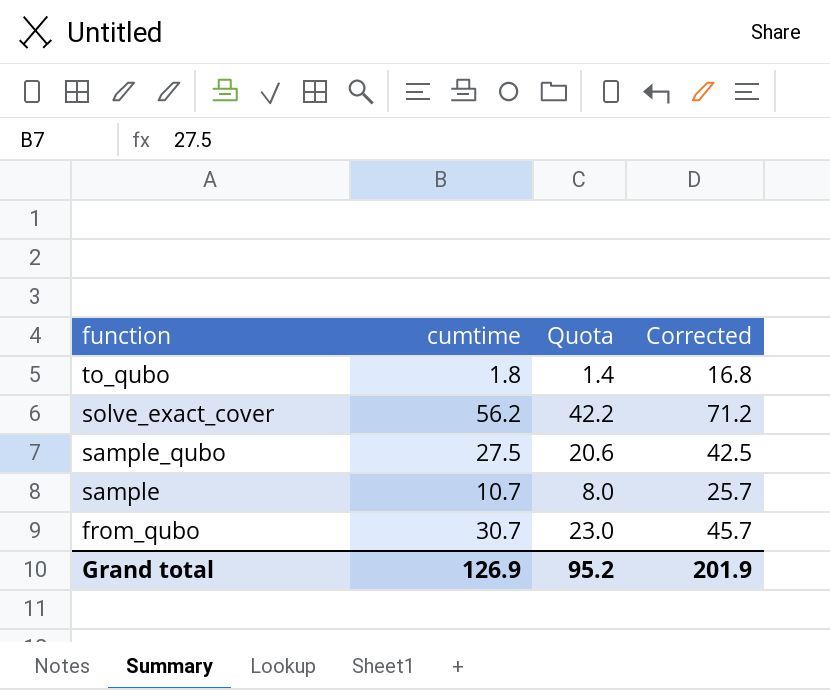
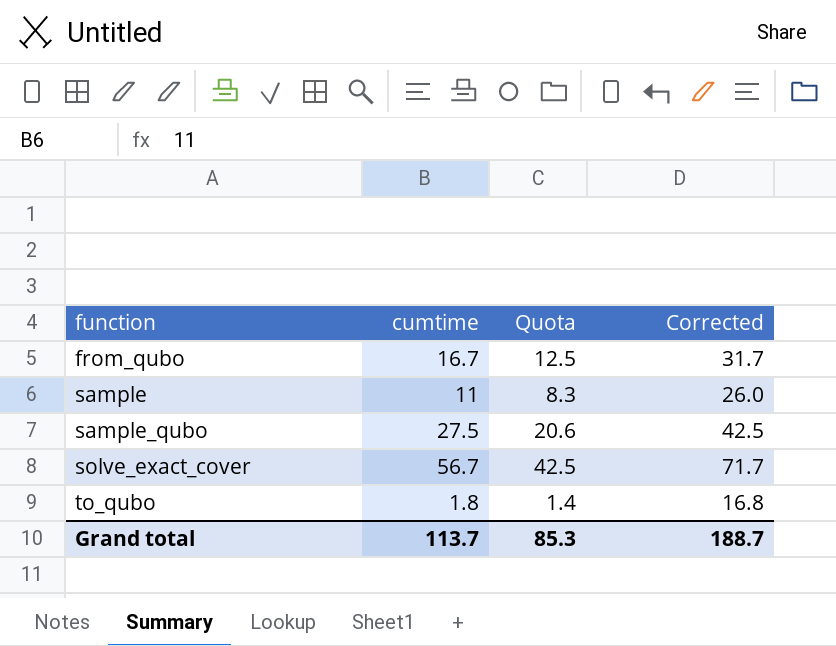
row order: function descending -> function ascending
from_qubo | cumtime: 30.7 -> 16.7
from_qubo | Quota: 23.0 -> 12.5
from_qubo | Corrected: 45.7 -> 31.7
sample | cumtime: 10.7 -> 11
sample | Quota: 8.0 -> 8.3
sample | Corrected: 25.7 -> 26.0
solve_exact_cover | cumtime: 56.2 -> 56.7
solve_exact_cover | Quota: 42.2 -> 42.5
solve_exact_cover | Corrected: 71.2 -> 71.7
Grand total | cumtime: 126.9 -> 113.7
Grand total | Quota: 95.2 -> 85.3
Grand total | Corrected: 201.9 -> 188.7

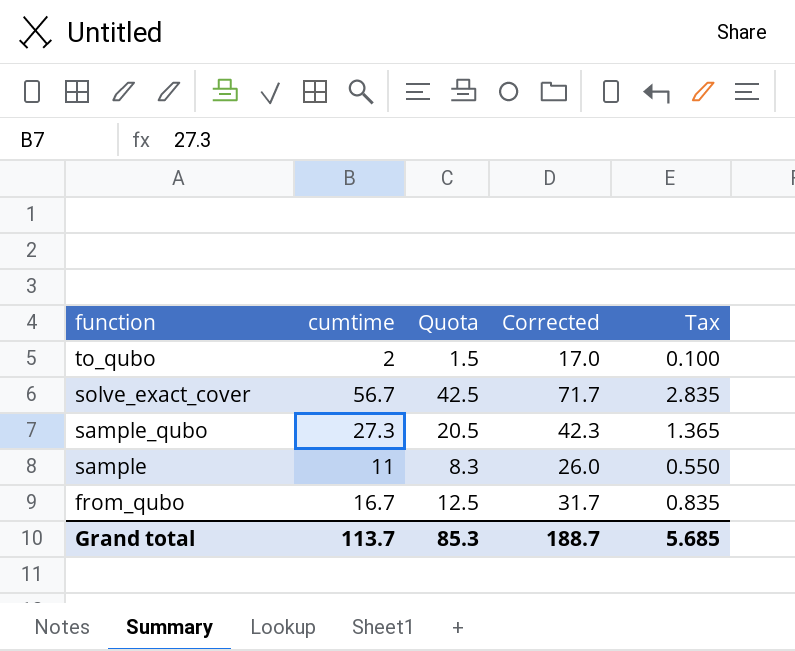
row order: function ascending -> function descending
column Tax | formula: none -> [cumtime] * 0.05
to_qubo | cumtime: 1.8 -> 2
to_qubo | Quota: 1.4 -> 1.5
to_qubo | Corrected: 16.8 -> 17.0
sample_qubo | cumtime: 27.5 -> 27.3
sample_qubo | Quota: 20.6 -> 20.5
sample_qubo | Corrected: 42.5 -> 42.3

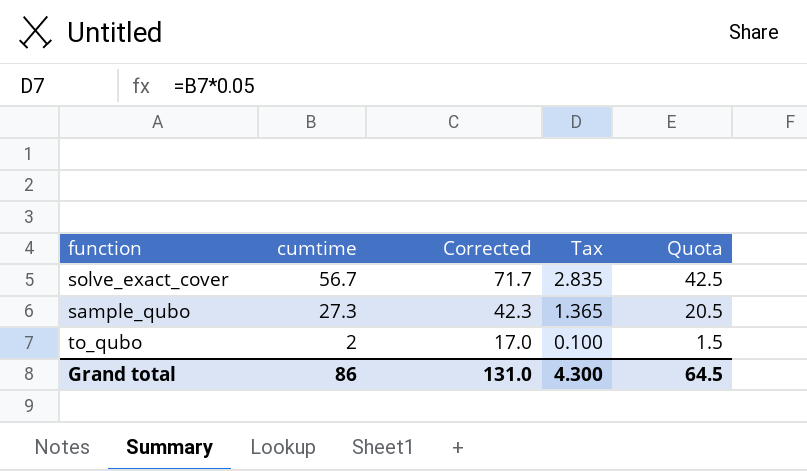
row order: function descending -> cumtime descending
column Quota | position: 3 -> 5
row sample: 11 | 8.3 | 26.0 | 0.550 -> none
row from_qubo: 16.7 | 12.5 | 31.7 | 0.835 -> none
Grand total | cumtime: 113.7 -> 86
Grand total | Corrected: 188.7 -> 131.0
Grand total | Tax: 5.685 -> 4.300
Grand total | Quota: 85.3 -> 64.5

